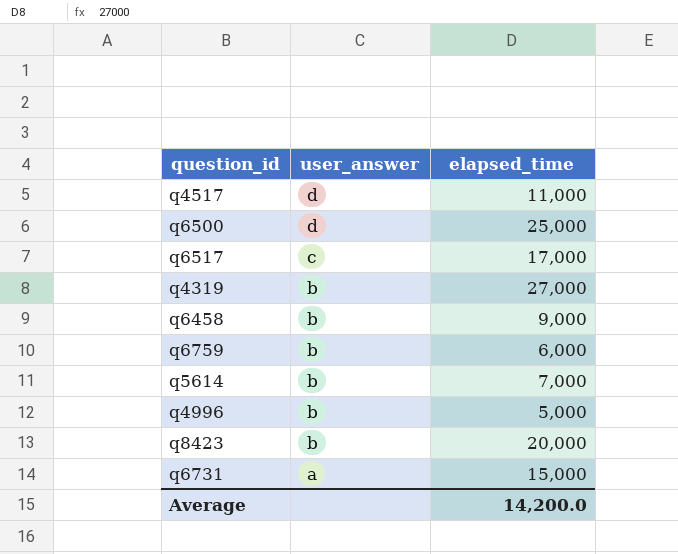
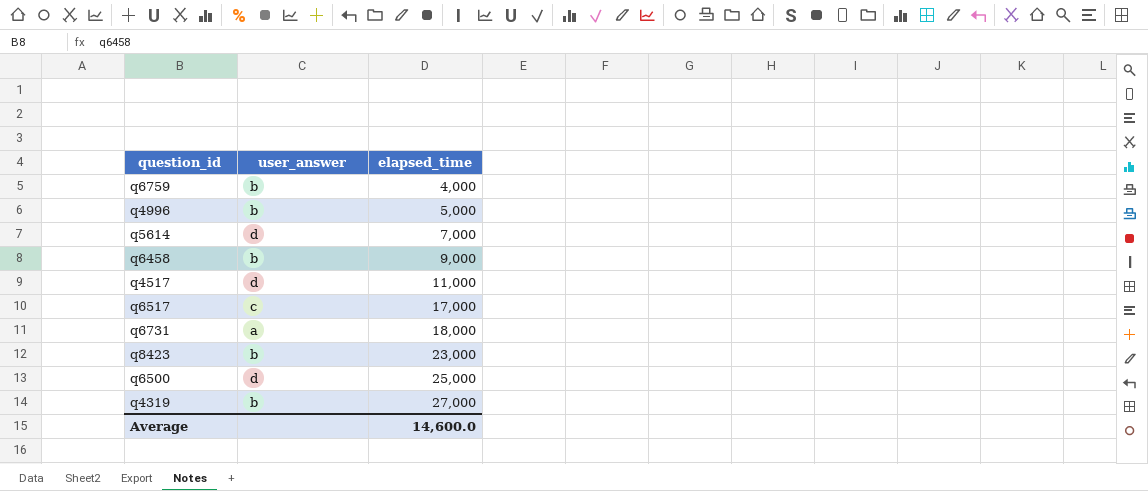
row order: user_answer descending -> elapsed_time ascending
q6759 | elapsed_time: 6,000 -> 4,000
q5614 | user_answer: b -> d
q6731 | elapsed_time: 15,000 -> 18,000
q8423 | elapsed_time: 20,000 -> 23,000
Average | elapsed_time: 14,200.0 -> 14,600.0

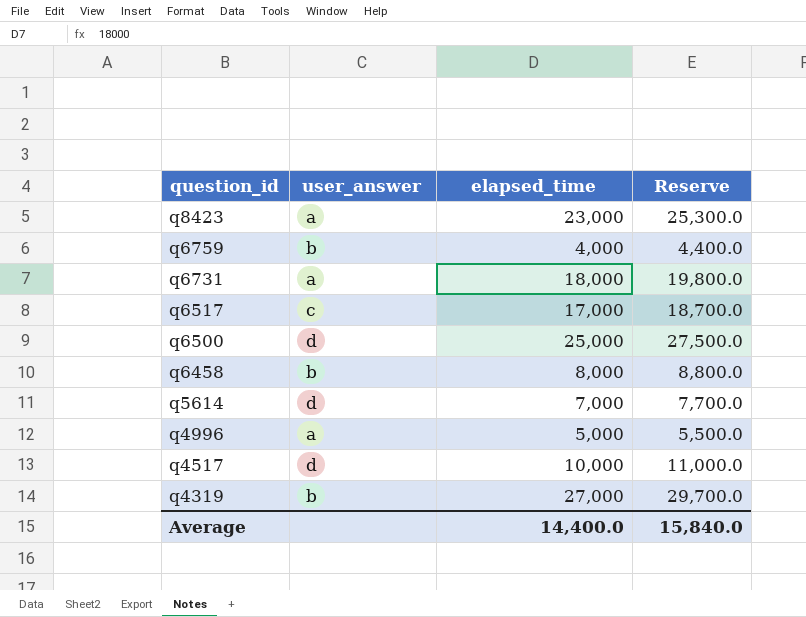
row order: elapsed_time ascending -> question_id descending
column Reserve | formula: none -> [elapsed_time] * 1.1
q8423 | user_answer: b -> a
q6458 | elapsed_time: 9,000 -> 8,000
q4996 | user_answer: b -> a
q4517 | elapsed_time: 11,000 -> 10,000
Average | elapsed_time: 14,600.0 -> 14,400.0

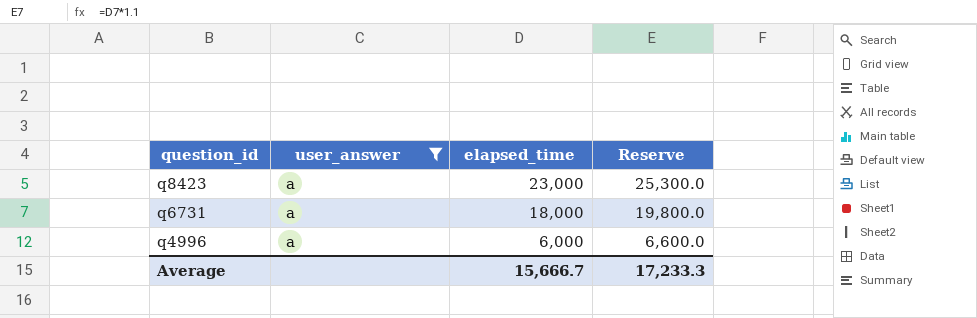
filter: none -> user_answer = a
q4996 | elapsed_time: 5,000 -> 6,000
q4996 | Reserve: 5,500.0 -> 6,600.0
Average | elapsed_time: 14,400.0 -> 15,666.7
Average | Reserve: 15,840.0 -> 17,233.3

